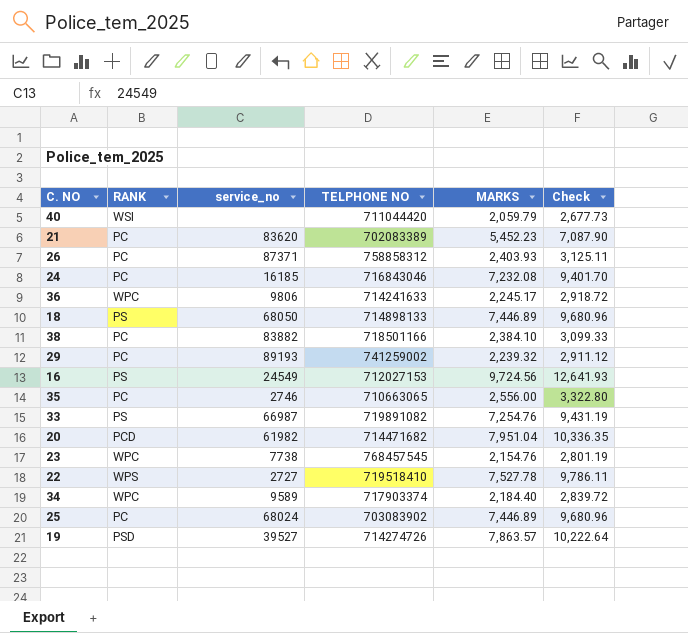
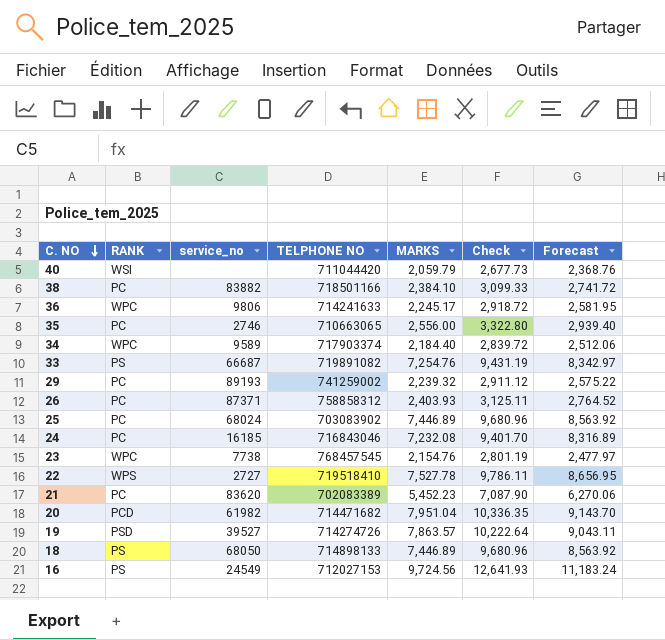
row order: none -> C. NO descending
column Forecast | formula: none -> [MARKS] * 1.15
33 | service_no: 66987 -> 66687

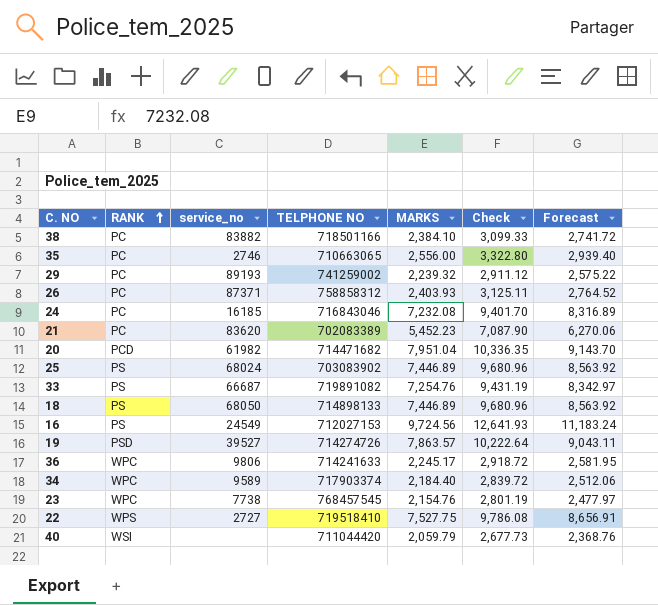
row order: C. NO descending -> RANK ascending
25 | RANK: PC -> PS
22 | MARKS: 7,527.78 -> 7,527.75
22 | Check: 9,786.11 -> 9,786.08
22 | Forecast: 8,656.95 -> 8,656.91

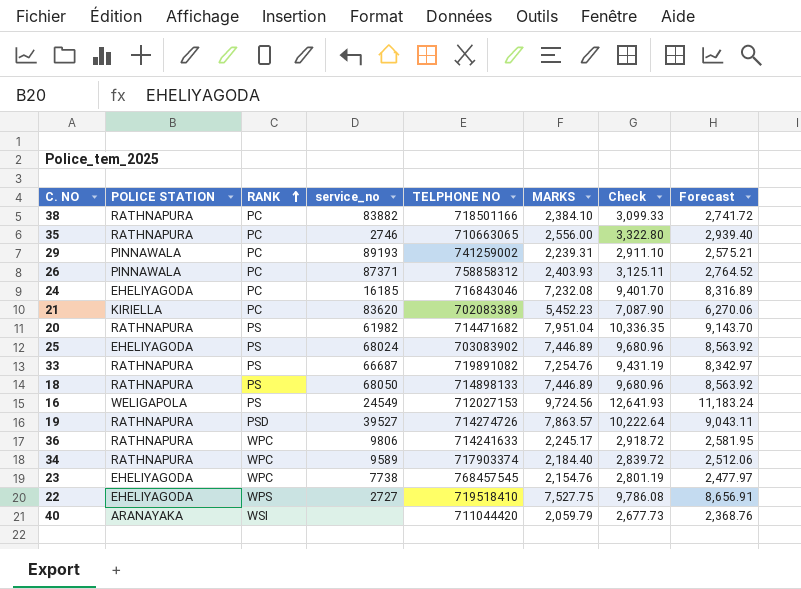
column POLICE STATION | position: none -> 2
29 | MARKS: 2,239.32 -> 2,239.31
29 | Check: 2,911.12 -> 2,911.10
29 | Forecast: 2,575.22 -> 2,575.21
20 | RANK: PCD -> PS

